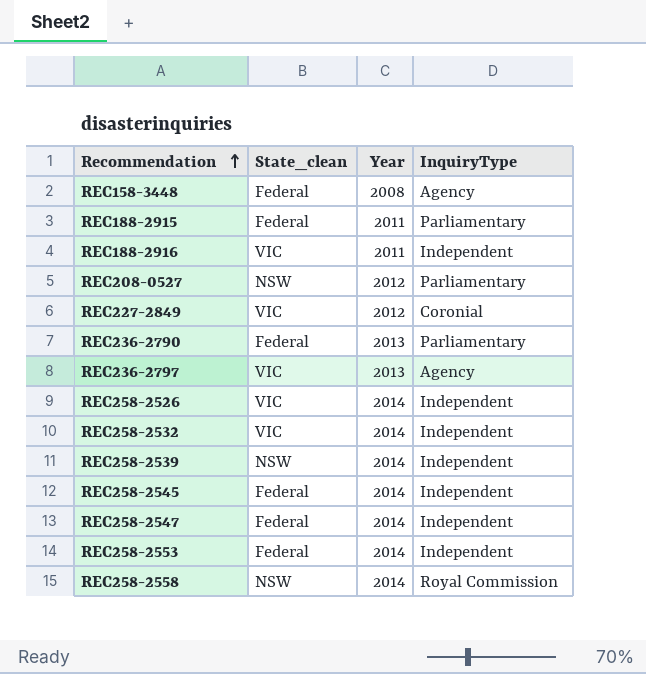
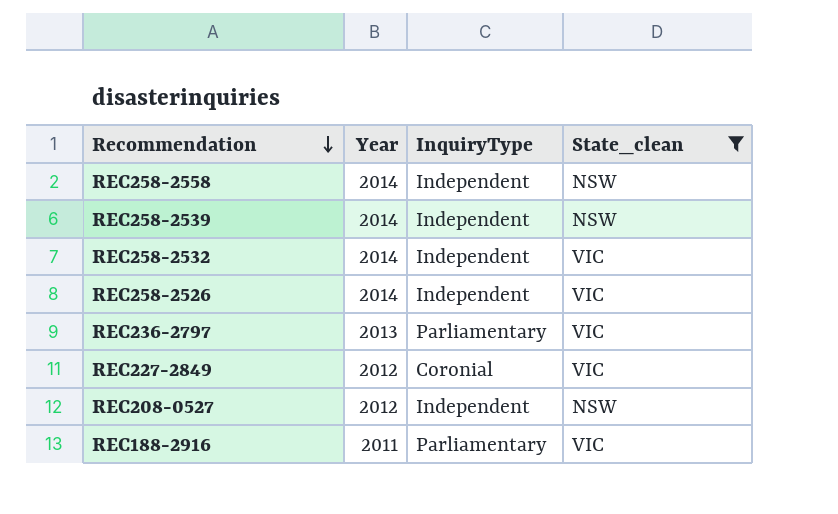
filter: none -> State_clean != Federal
row order: Recommendation ascending -> Recommendation descending
column State_clean | position: 2 -> 4
REC258-2558 | InquiryType: Royal Commission -> Independent
REC236-2797 | InquiryType: Agency -> Parliamentary
REC208-0527 | InquiryType: Parliamentary -> Independent
REC188-2916 | InquiryType: Independent -> Parliamentary

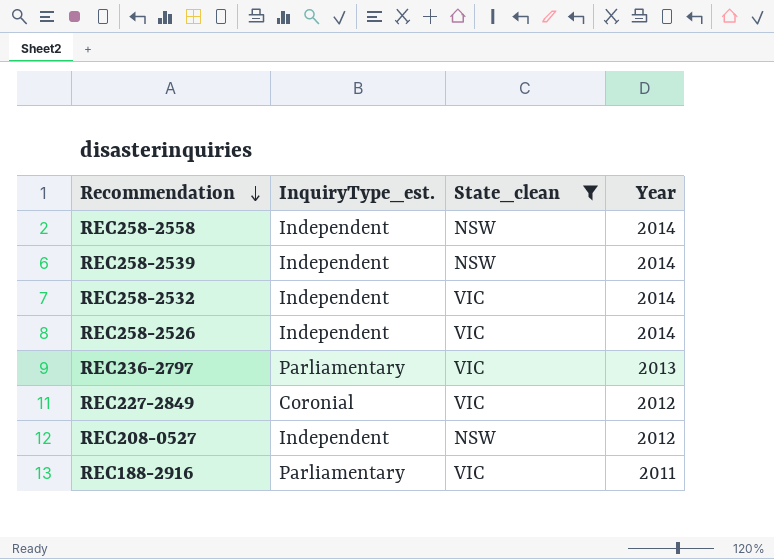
column name: InquiryType -> InquiryType_est.
column Year | position: 2 -> 4

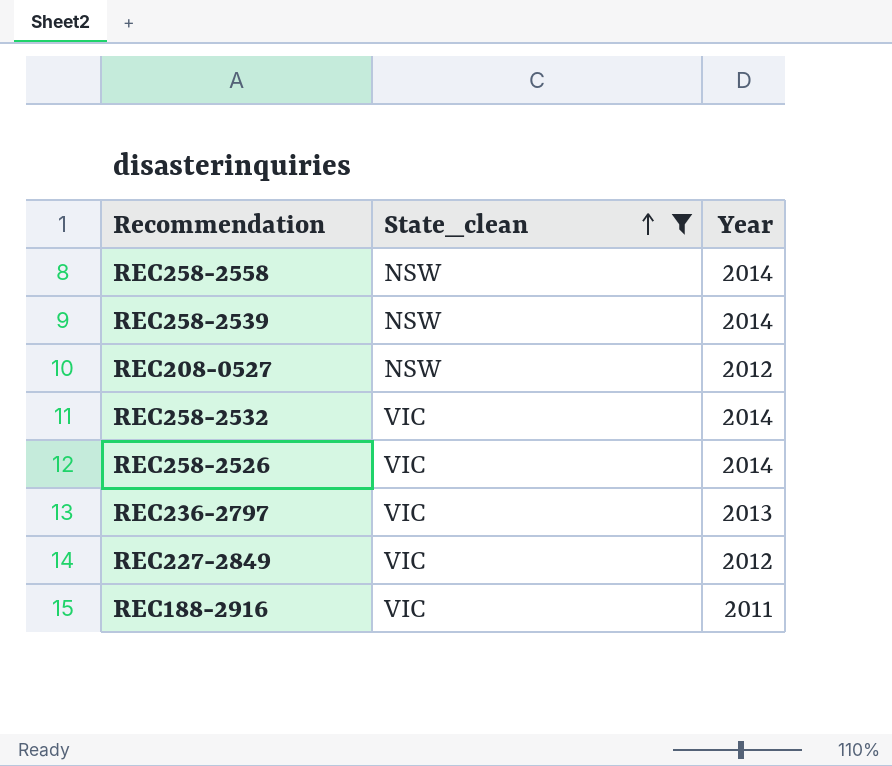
row order: Recommendation descending -> State_clean ascending
column InquiryType_est. | position: 2 -> none

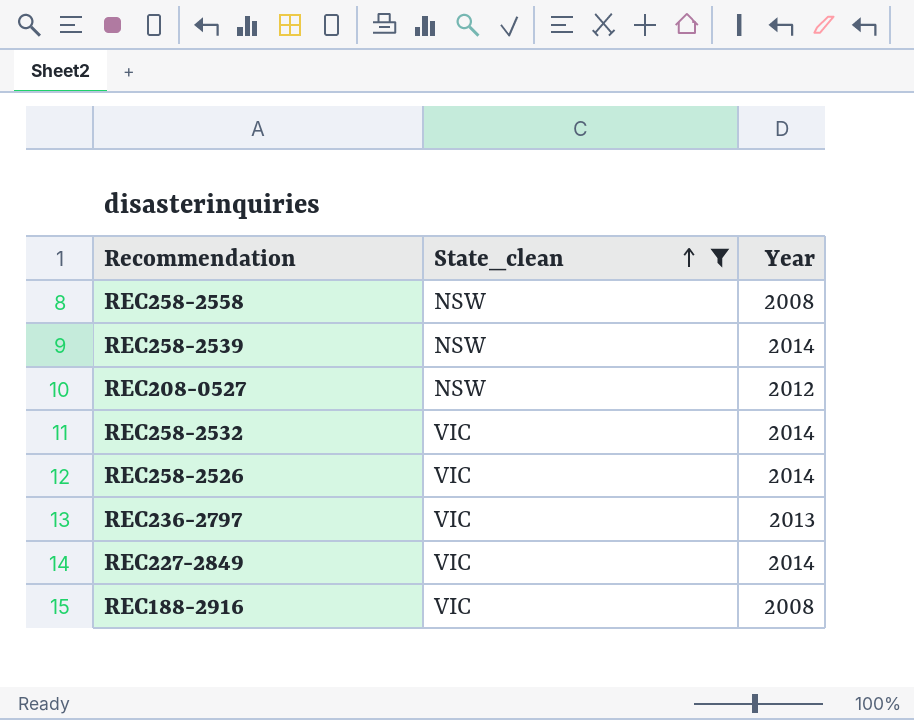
REC258-2558 | Year: 2014 -> 2008
REC227-2849 | Year: 2012 -> 2014
REC188-2916 | Year: 2011 -> 2008

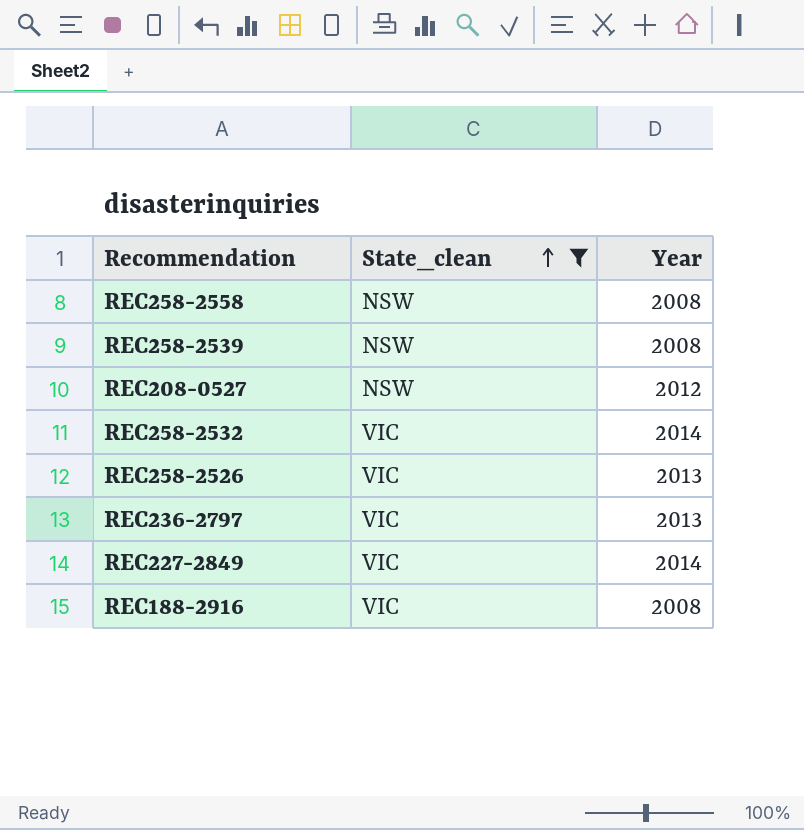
REC258-2539 | Year: 2014 -> 2008
REC258-2526 | Year: 2014 -> 2013

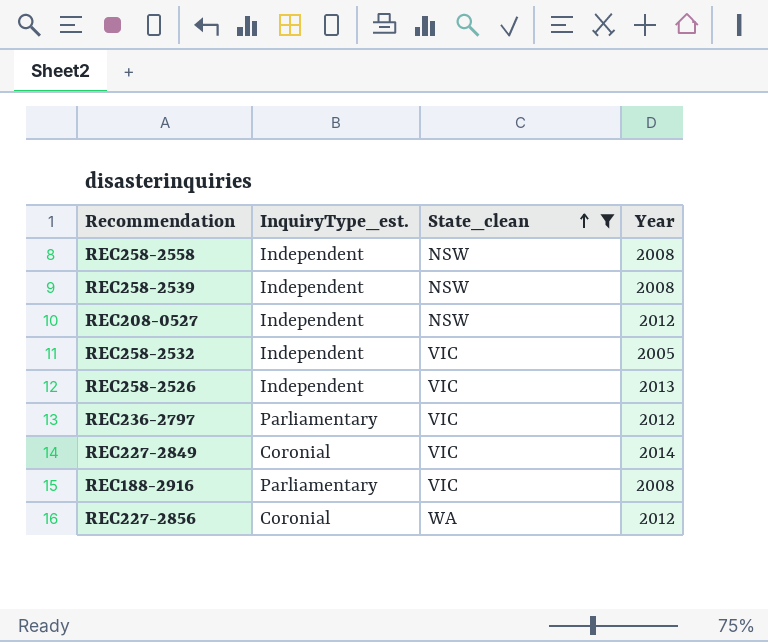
column InquiryType_est. | position: none -> 2
REC258-2532 | Year: 2014 -> 2005
REC236-2797 | Year: 2013 -> 2012
row REC227-2856: none -> Coronial | WA | 2012

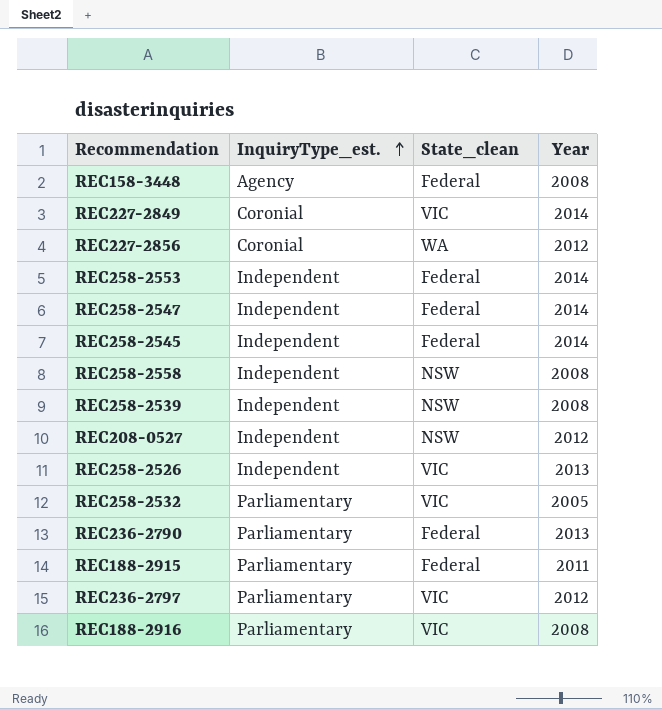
filter: State_clean != Federal -> none
row order: State_clean ascending -> InquiryType_est. ascending
REC258-2532 | InquiryType_est.: Independent -> Parliamentary

